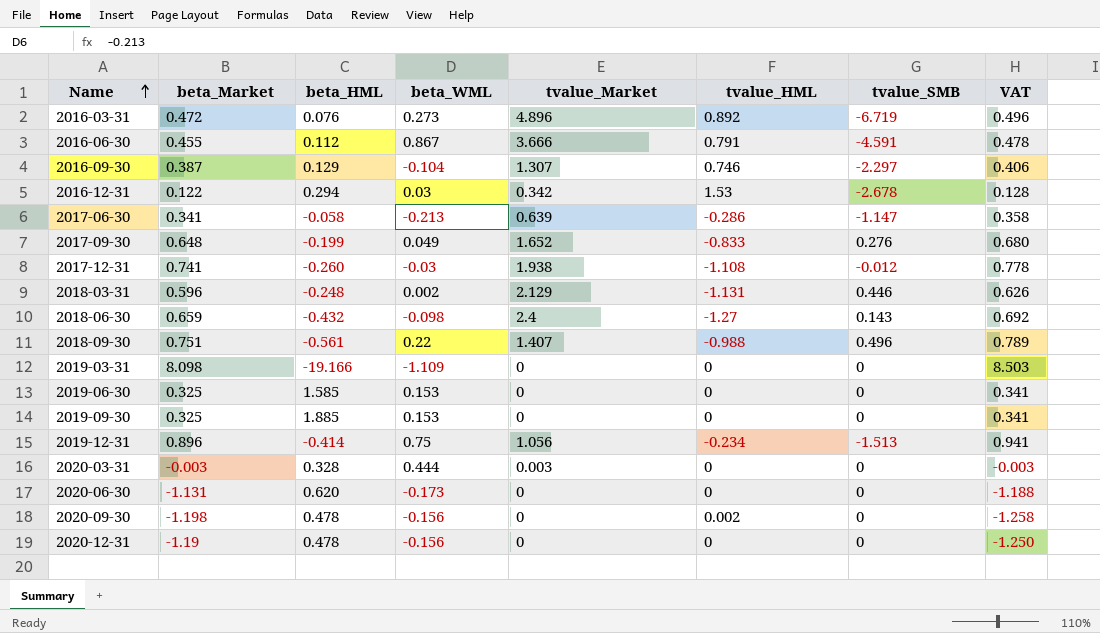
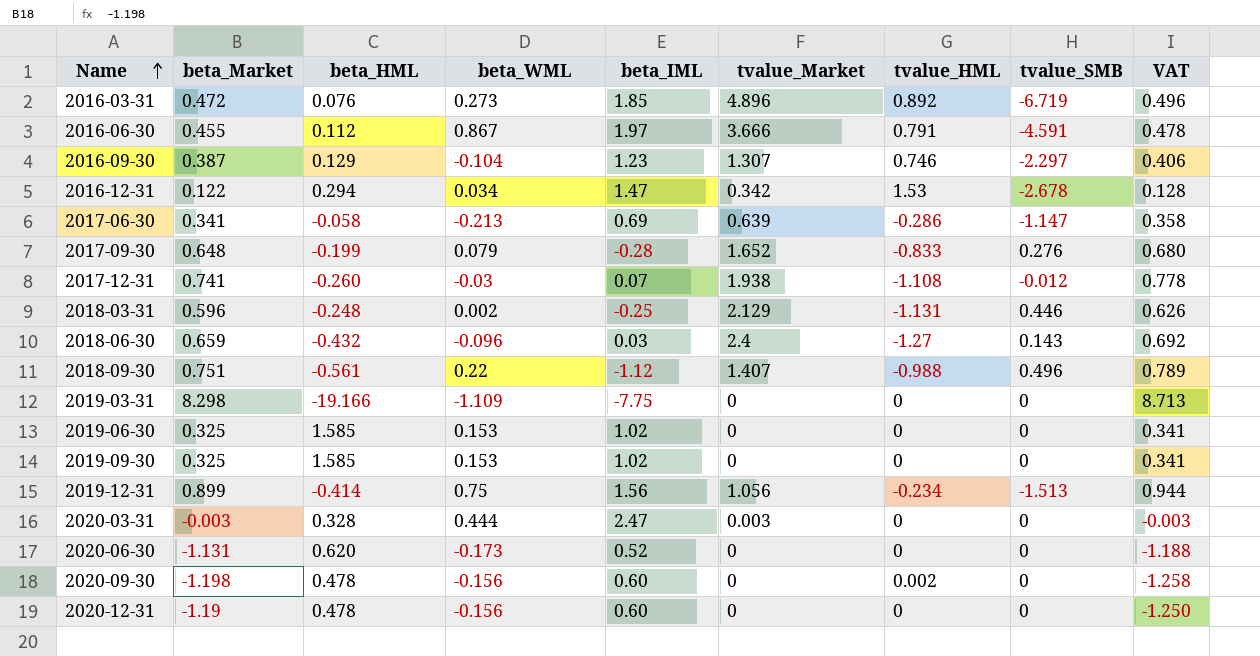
column beta_IML | position: none -> 5
2016-12-31 | beta_WML: 0.03 -> 0.034
2017-09-30 | beta_WML: 0.049 -> 0.079
2018-06-30 | beta_WML: -0.098 -> -0.096
2019-03-31 | beta_Market: 8.098 -> 8.298
2019-03-31 | VAT: 8.503 -> 8.713
2019-09-30 | beta_HML: 1.885 -> 1.585
2019-12-31 | beta_Market: 0.896 -> 0.899
2019-12-31 | VAT: 0.941 -> 0.944

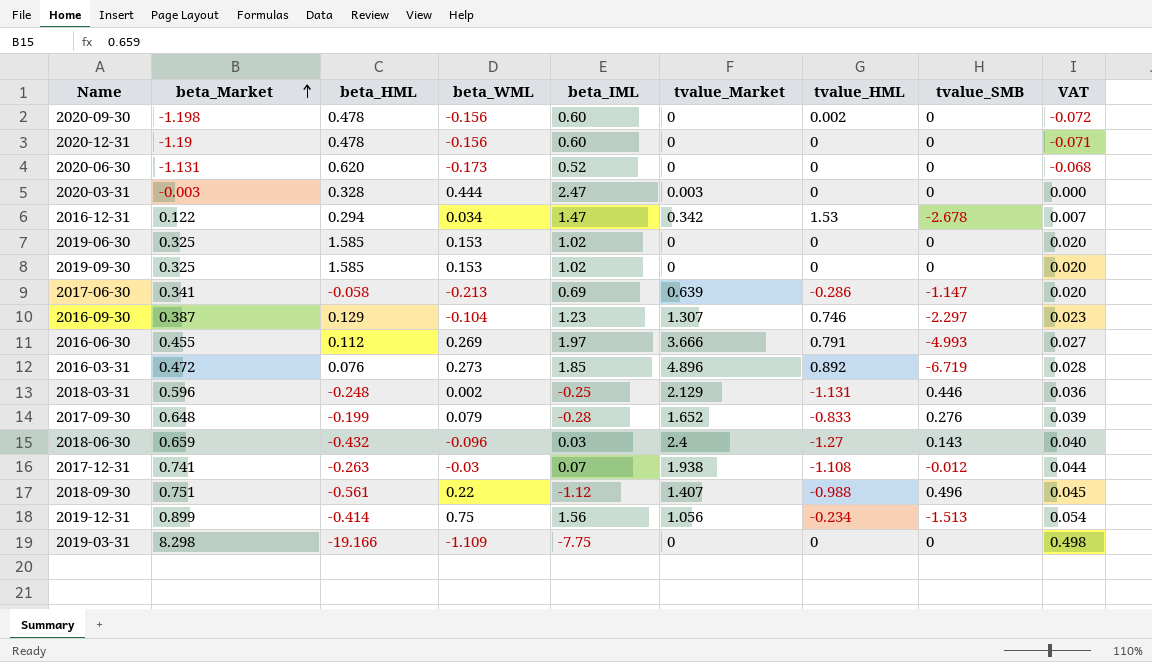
row order: Name ascending -> beta_Market ascending
column VAT | formula: [beta_Market] * 1.05 -> [beta_Market] * 0.06
2016-06-30 | beta_WML: 0.867 -> 0.269
2016-06-30 | tvalue_SMB: -4.591 -> -4.993
2017-12-31 | beta_HML: -0.260 -> -0.263

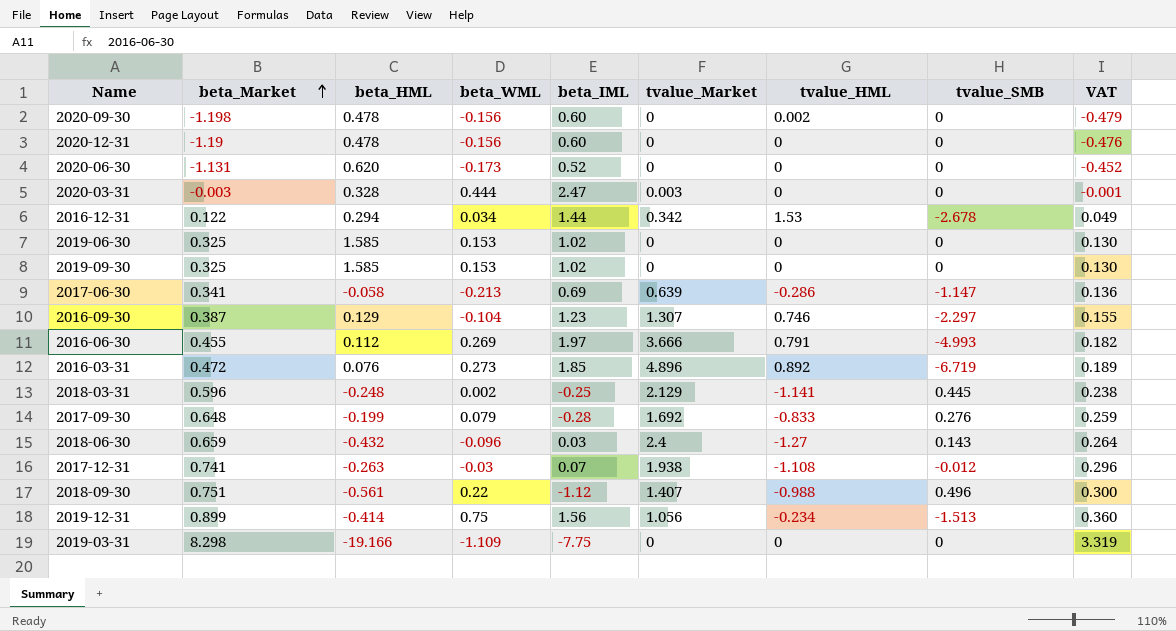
column VAT | formula: [beta_Market] * 0.06 -> [beta_Market] * 0.4
2016-12-31 | beta_IML: 1.47 -> 1.44
2018-03-31 | tvalue_HML: -1.131 -> -1.141
2018-03-31 | tvalue_SMB: 0.446 -> 0.445
2017-09-30 | tvalue_Market: 1.652 -> 1.692

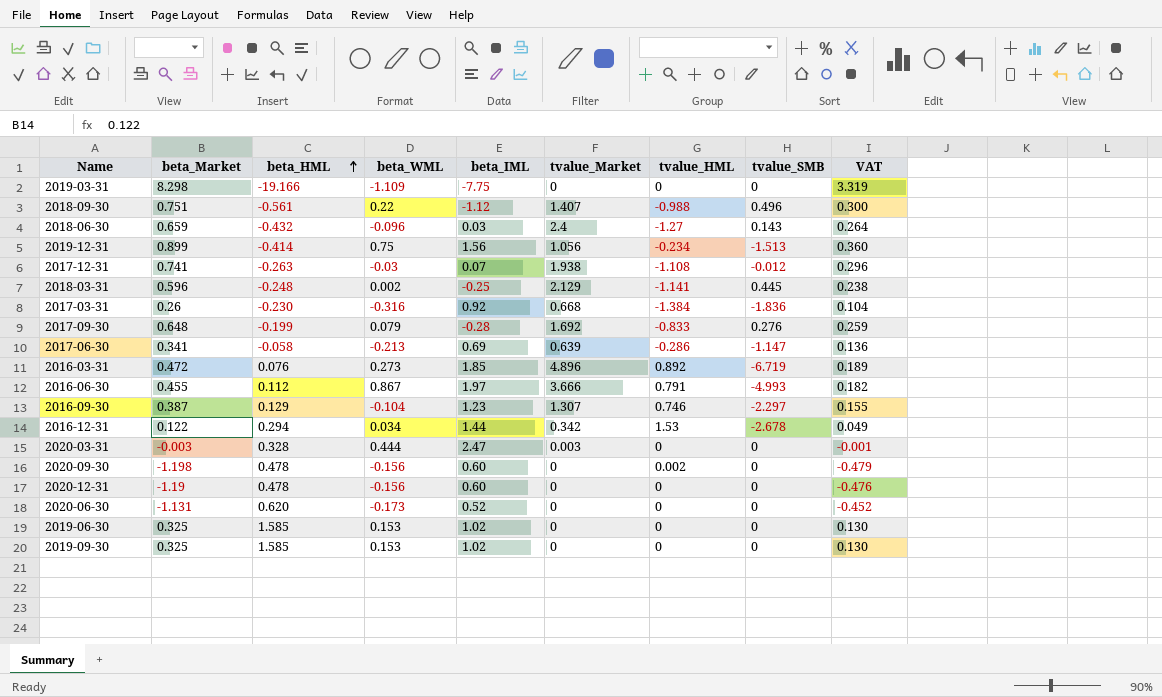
row order: beta_Market ascending -> beta_HML ascending
row 2017-03-31: none -> 0.26 | -0.230 | -0.316 | 0.92 | 0.668 | -1.384 | -1.836 | 0.104
2016-06-30 | beta_WML: 0.269 -> 0.867

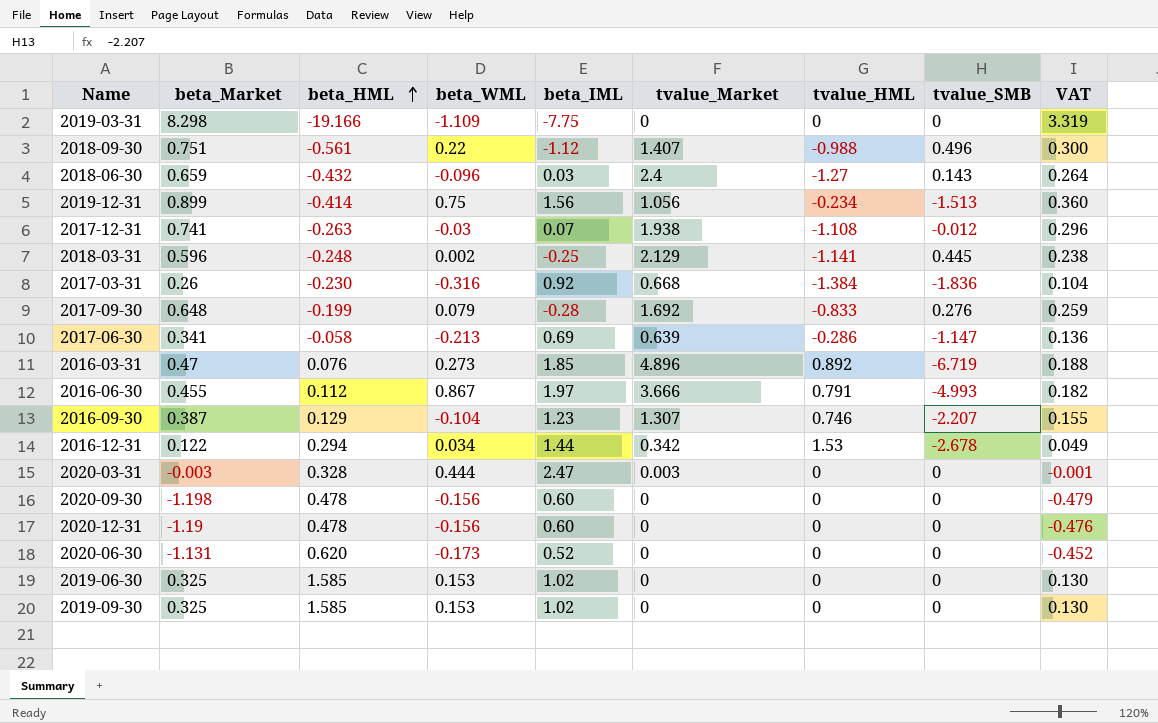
2016-03-31 | beta_Market: 0.472 -> 0.47
2016-03-31 | VAT: 0.189 -> 0.188
2016-09-30 | tvalue_SMB: -2.297 -> -2.207
2020-09-30 | tvalue_HML: 0.002 -> 0

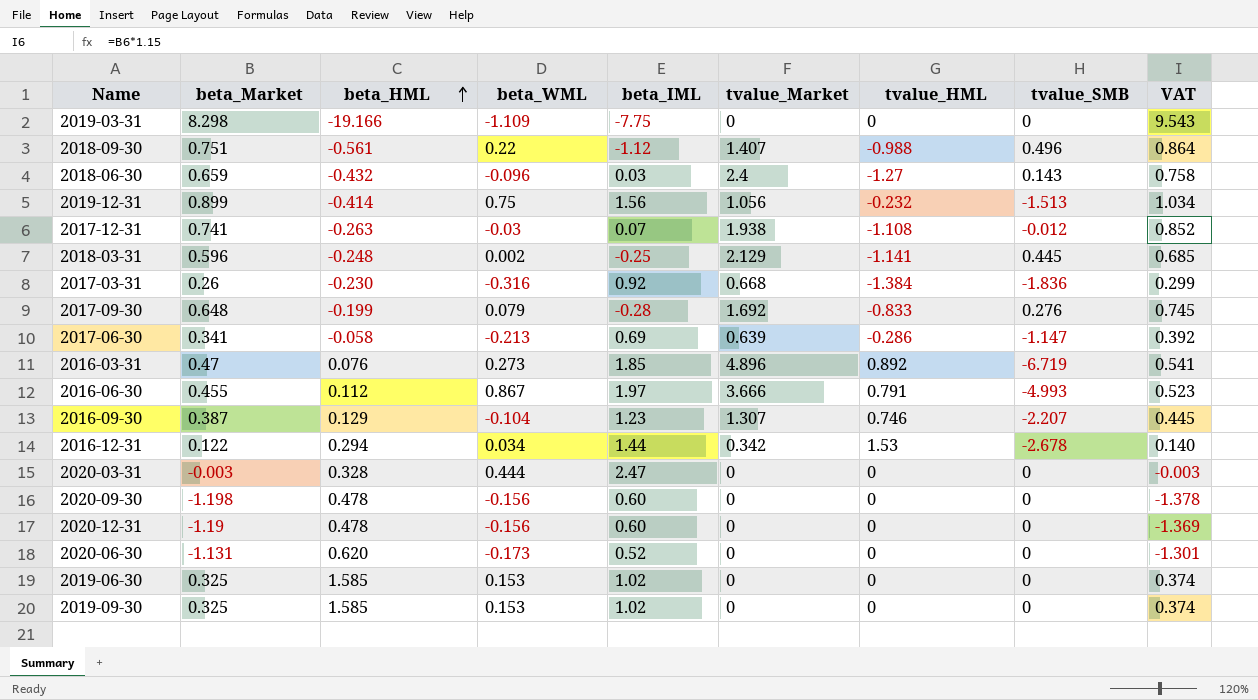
column VAT | formula: [beta_Market] * 0.4 -> [beta_Market] * 1.15
2019-12-31 | tvalue_HML: -0.234 -> -0.232
2020-03-31 | tvalue_Market: 0.003 -> 0

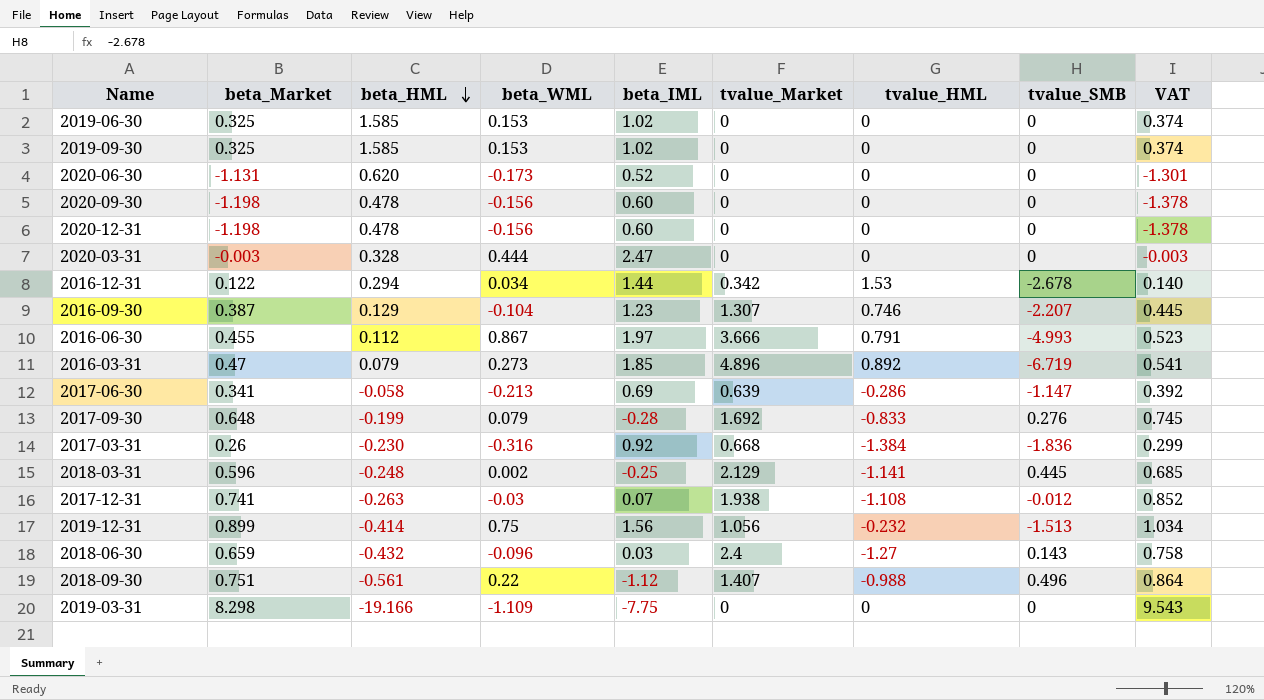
row order: beta_HML ascending -> beta_HML descending
2020-12-31 | beta_Market: -1.19 -> -1.198
2020-12-31 | VAT: -1.369 -> -1.378
2016-03-31 | beta_HML: 0.076 -> 0.079

